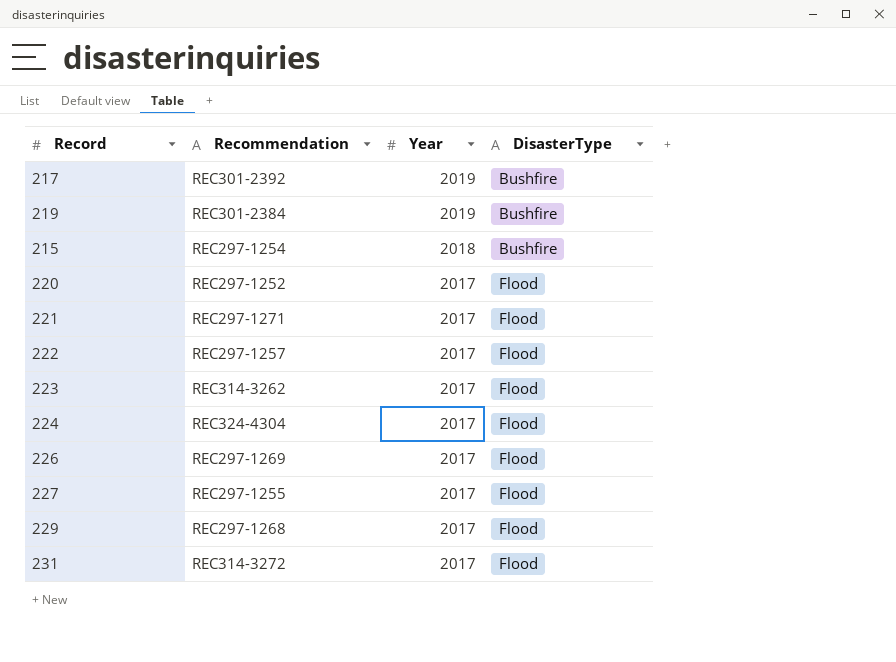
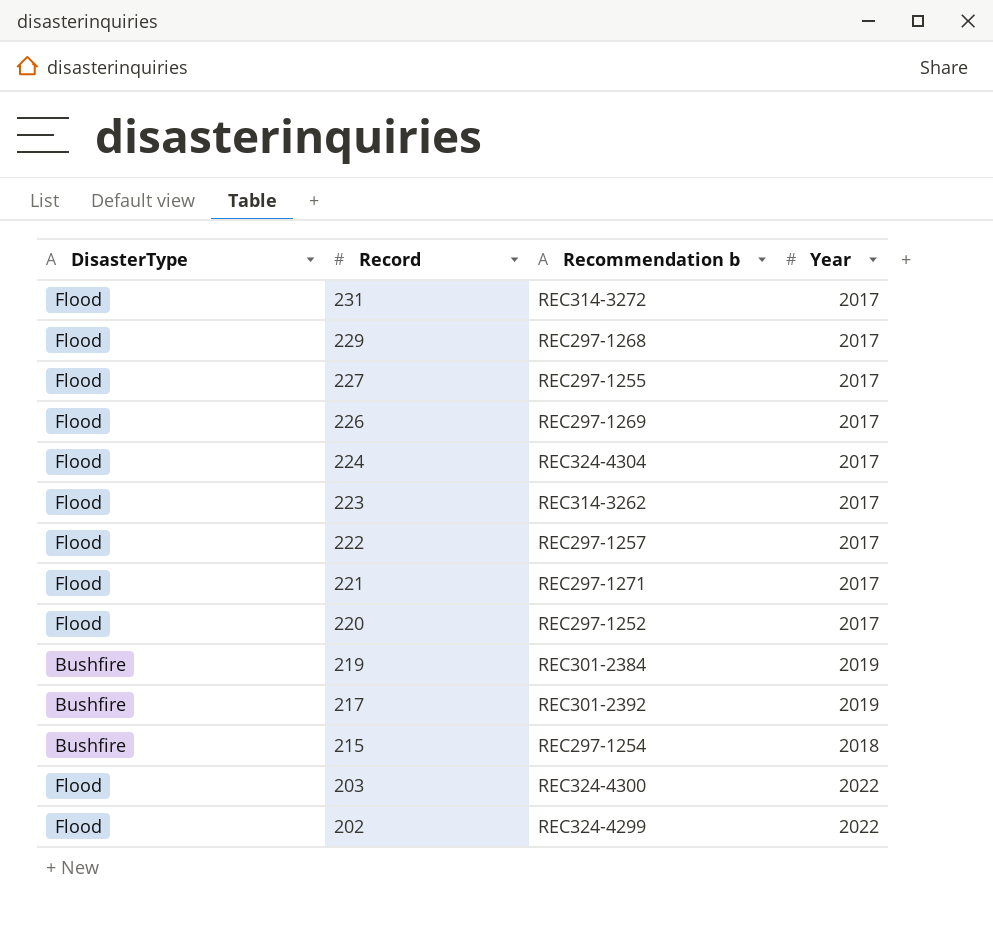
row order: Year descending -> Record descending
column DisasterType | position: 4 -> 1
column name: Recommendation -> Recommendation b
row 203: none -> Flood | REC324-4300 | 2022
row 202: none -> Flood | REC324-4299 | 2022

